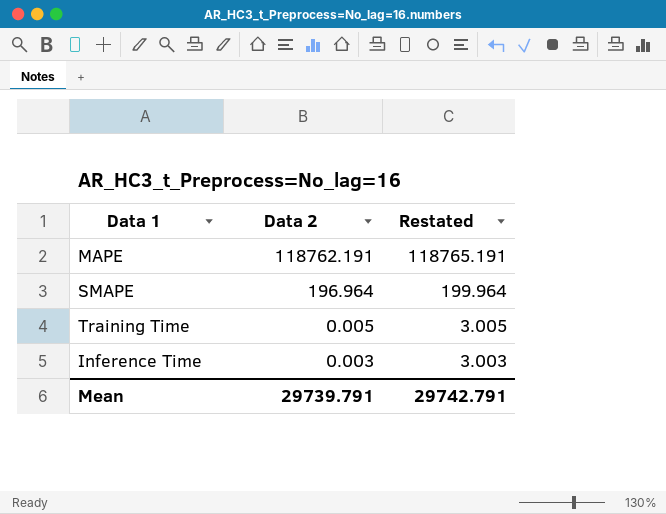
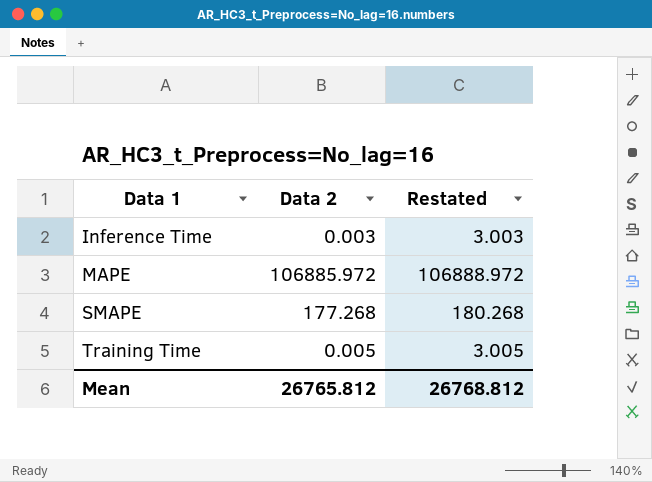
row order: Data 2 descending -> Data 1 ascending
MAPE | Data 2: 118762.191 -> 106885.972
MAPE | Restated: 118765.191 -> 106888.972
SMAPE | Data 2: 196.964 -> 177.268
SMAPE | Restated: 199.964 -> 180.268
Mean | Data 2: 29739.791 -> 26765.812
Mean | Restated: 29742.791 -> 26768.812

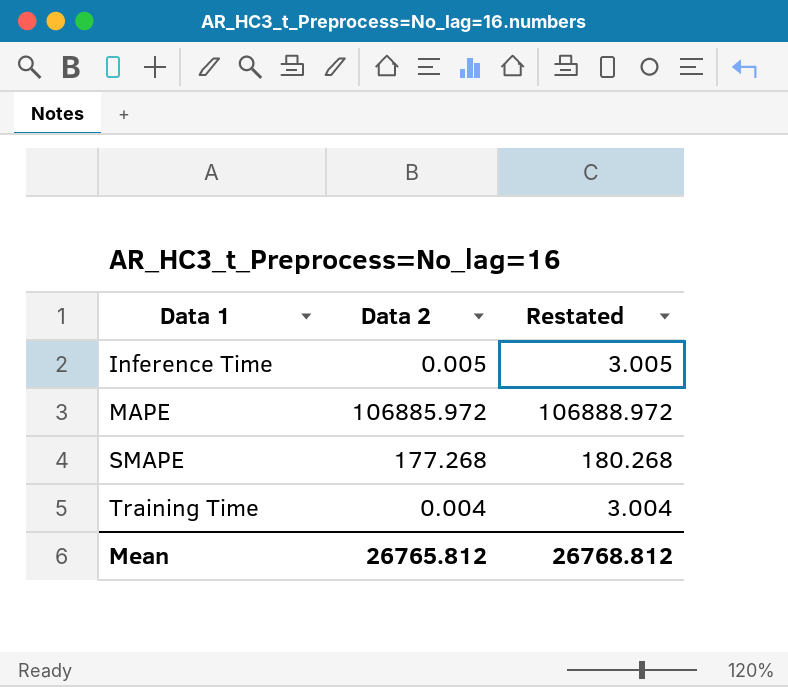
Inference Time | Data 2: 0.003 -> 0.005
Inference Time | Restated: 3.003 -> 3.005
Training Time | Data 2: 0.005 -> 0.004
Training Time | Restated: 3.005 -> 3.004

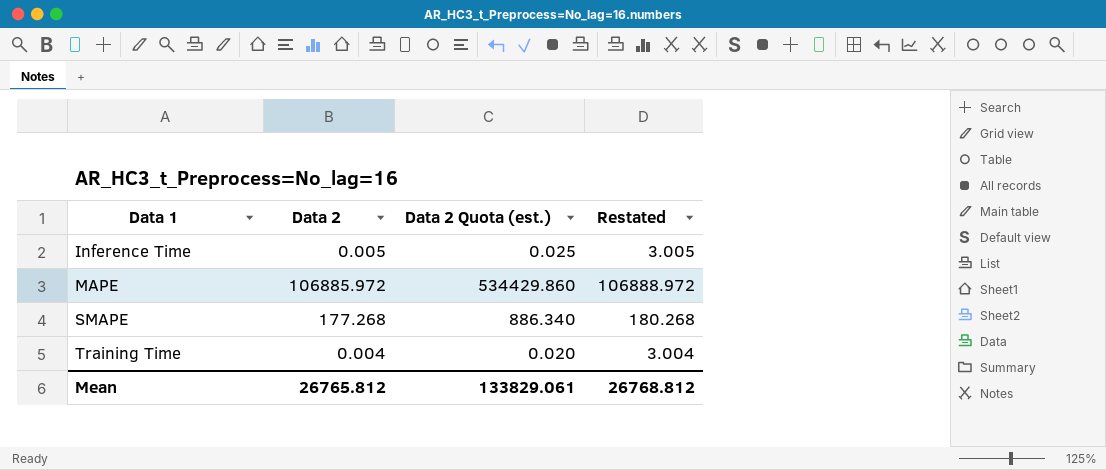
column Data 2 Quota (est.) | formula: none -> [Data 2] * 5

